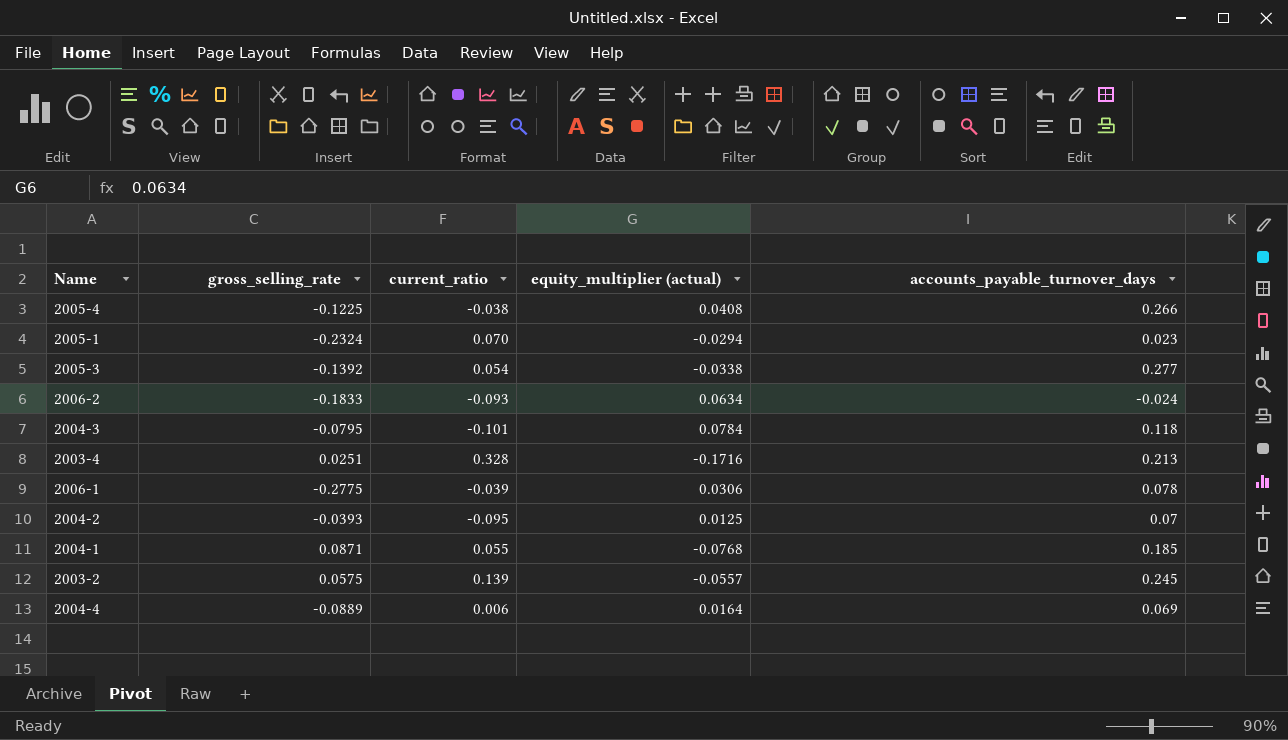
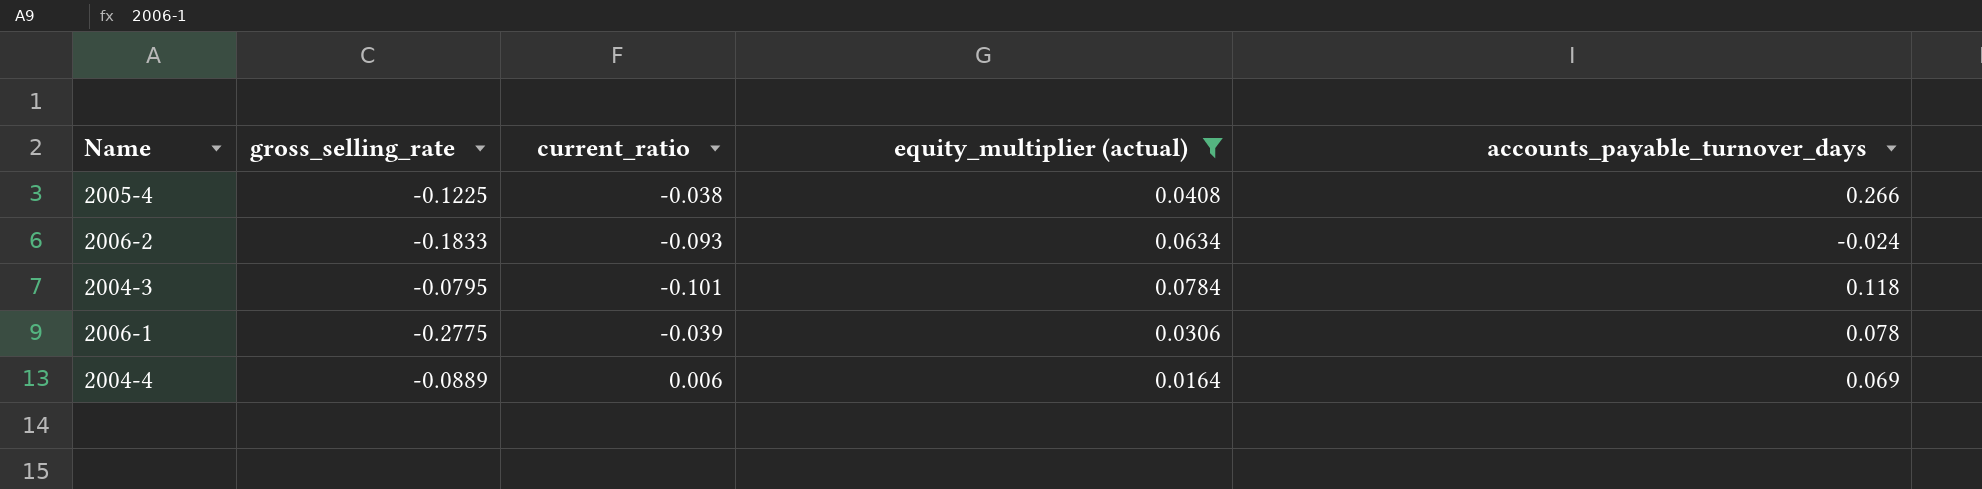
filter: none -> equity_multiplier (actual) >= 0.0164

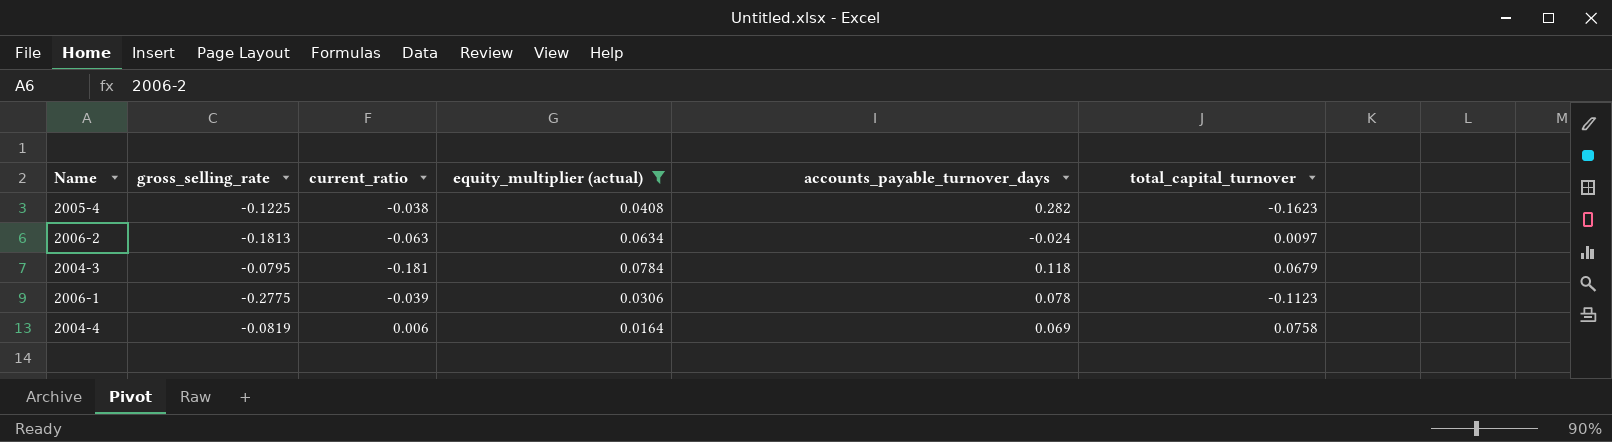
column total_capital_turnover | position: none -> 6
2005-4 | accounts_payable_turnover_days: 0.266 -> 0.282
2006-2 | gross_selling_rate: -0.1833 -> -0.1813
2006-2 | current_ratio: -0.093 -> -0.063
2004-3 | current_ratio: -0.101 -> -0.181
2004-4 | gross_selling_rate: -0.0889 -> -0.0819

